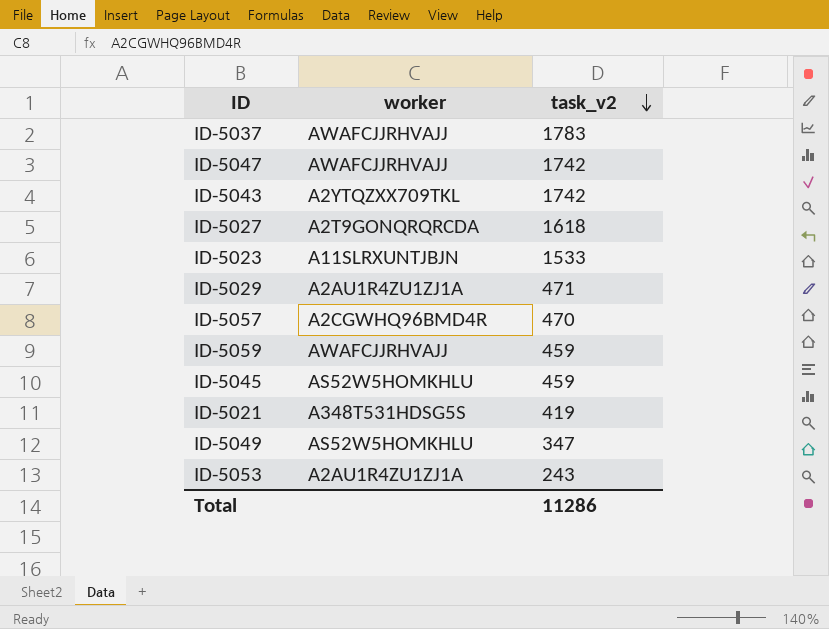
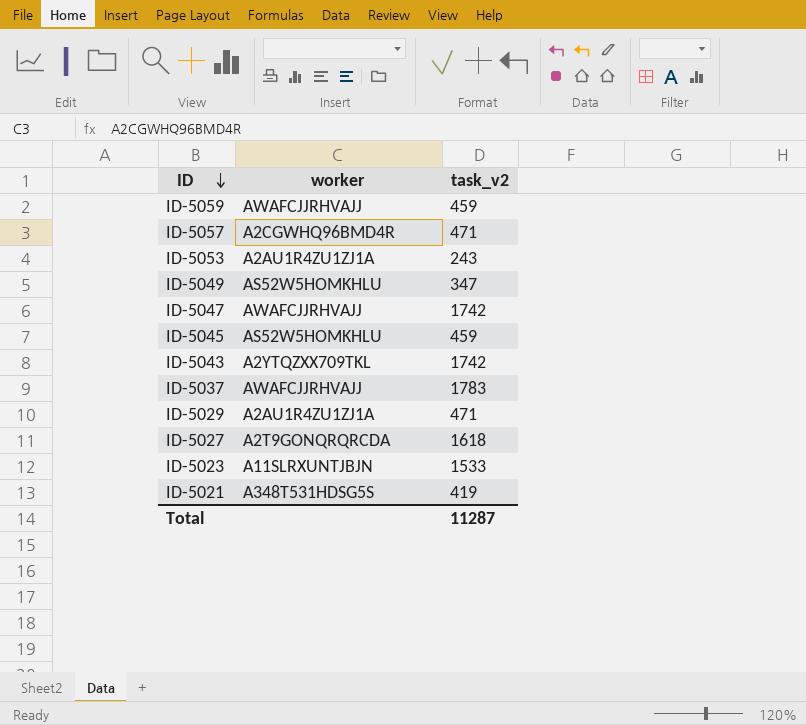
row order: task_v2 descending -> ID descending
ID-5057 | task_v2: 470 -> 471
Total | task_v2: 11286 -> 11287

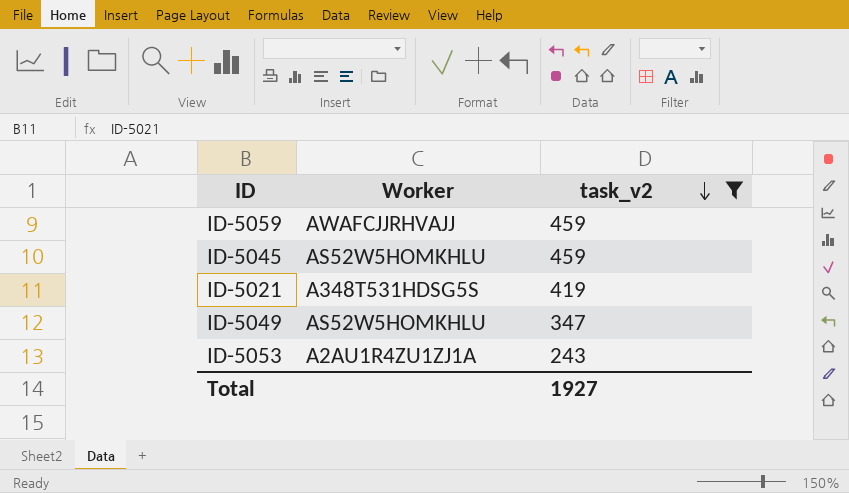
filter: none -> task_v2 <= 459
row order: ID descending -> task_v2 descending
column name: worker -> Worker
Total | task_v2: 11287 -> 1927

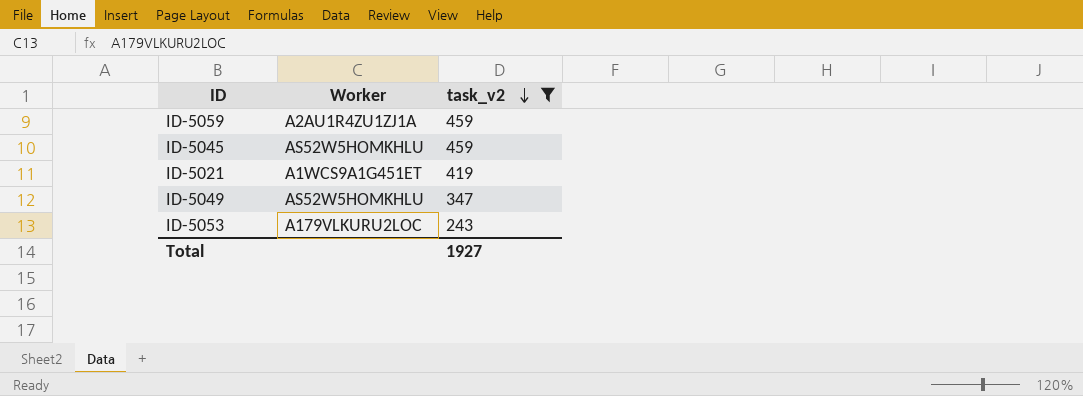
ID-5059 | Worker: AWAFCJJRHVAJJ -> A2AU1R4ZU1ZJ1A
ID-5021 | Worker: A348T531HDSG5S -> A1WCS9A1G451ET
ID-5053 | Worker: A2AU1R4ZU1ZJ1A -> A179VLKURU2LOC

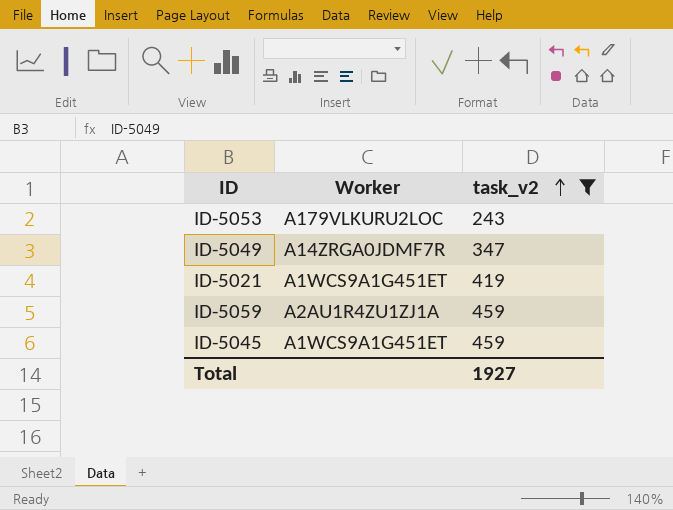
row order: task_v2 descending -> task_v2 ascending
ID-5049 | Worker: AS52W5HOMKHLU -> A14ZRGA0JDMF7R
ID-5045 | Worker: AS52W5HOMKHLU -> A1WCS9A1G451ET

